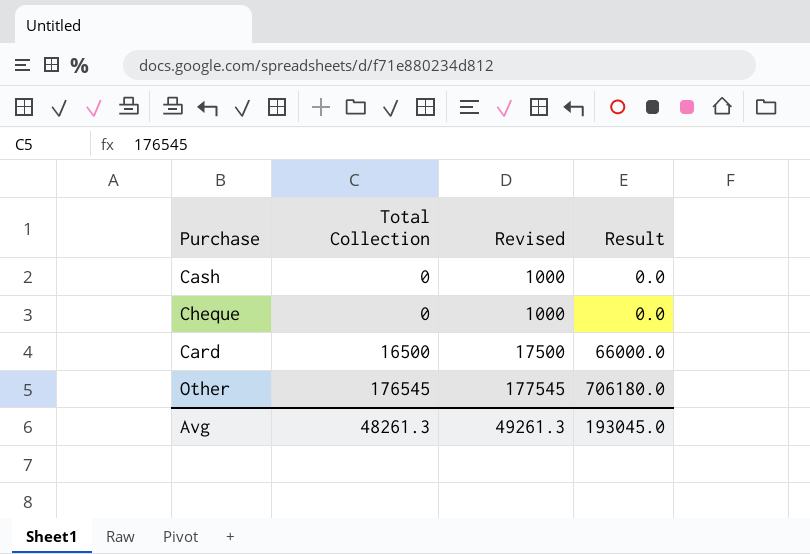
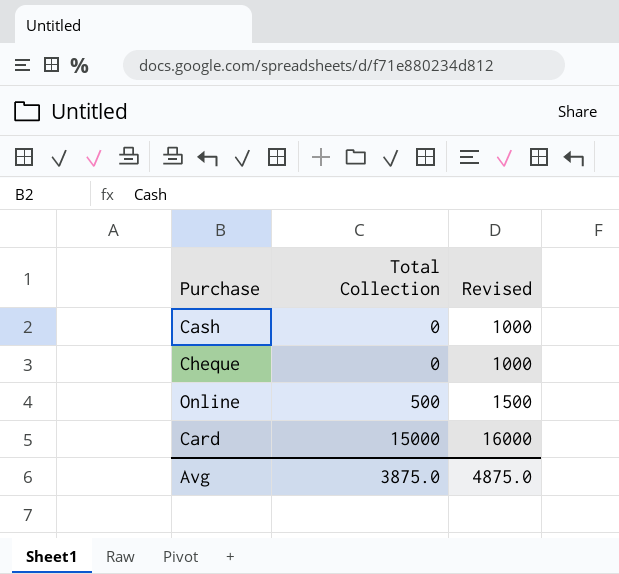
column Result | formula: [Total Collection] * 4 -> none
row Other: 176545 | 177545 | 706180.0 -> none
row Online: none -> 500 | 1500
Card | Total Collection: 16500 -> 15000
Card | Revised: 17500 -> 16000
Avg | Total Collection: 48261.3 -> 3875.0
Avg | Revised: 49261.3 -> 4875.0

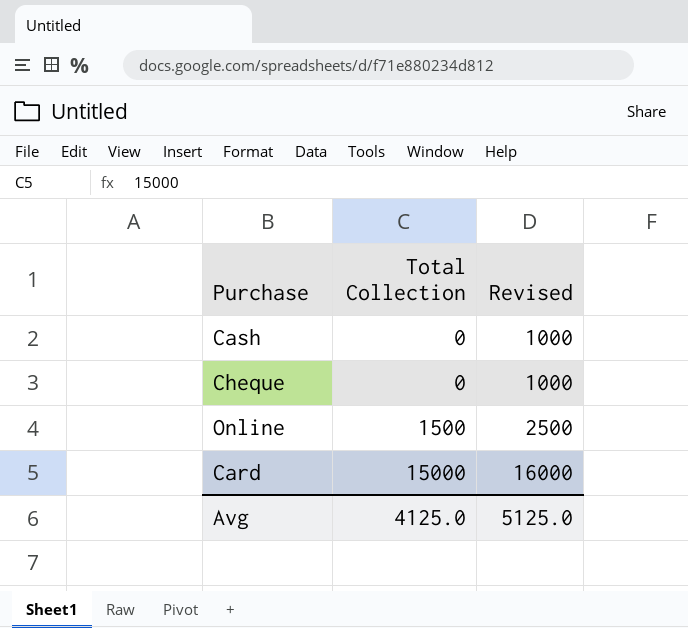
Online | Total Collection: 500 -> 1500
Online | Revised: 1500 -> 2500
Avg | Total Collection: 3875.0 -> 4125.0
Avg | Revised: 4875.0 -> 5125.0

